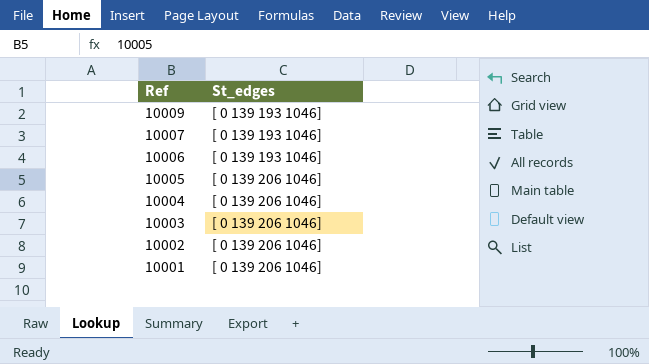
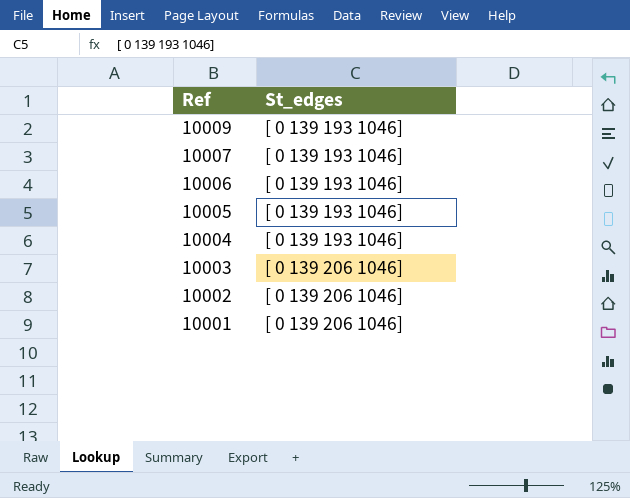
10005 | St_edges: [ 0 139 206 1046] -> [ 0 139 193 1046]
10004 | St_edges: [ 0 139 206 1046] -> [ 0 139 193 1046]

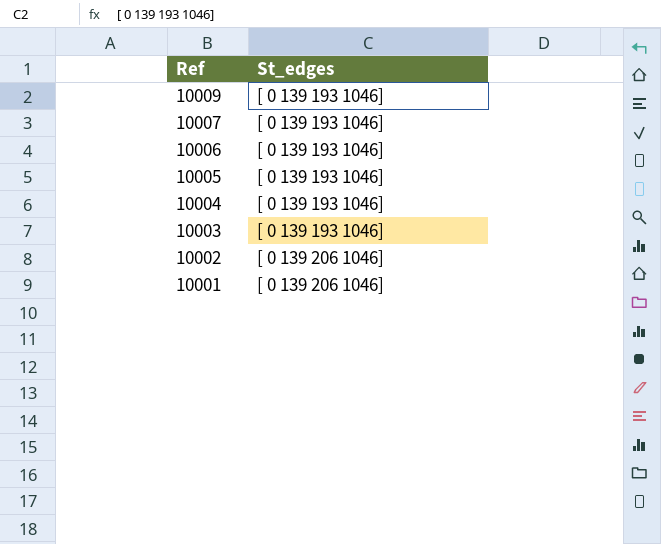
10003 | St_edges: [ 0 139 206 1046] -> [ 0 139 193 1046]

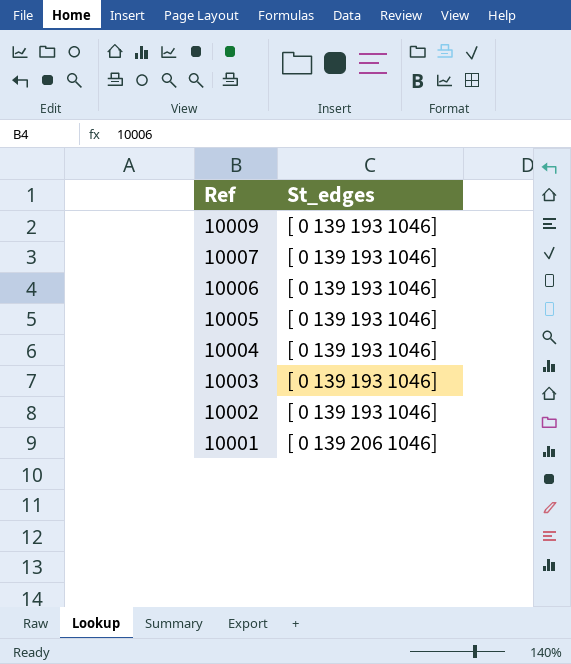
10002 | St_edges: [ 0 139 206 1046] -> [ 0 139 193 1046]

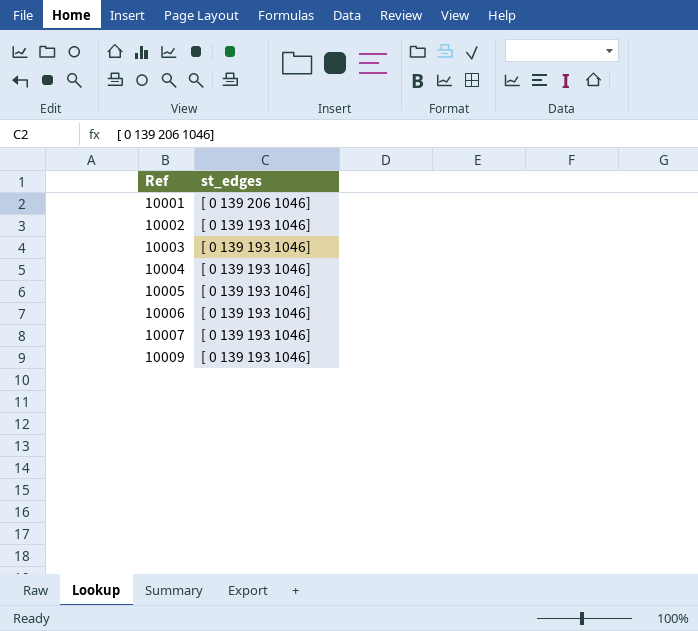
row order: Ref descending -> Ref ascending
column name: St_edges -> st_edges

